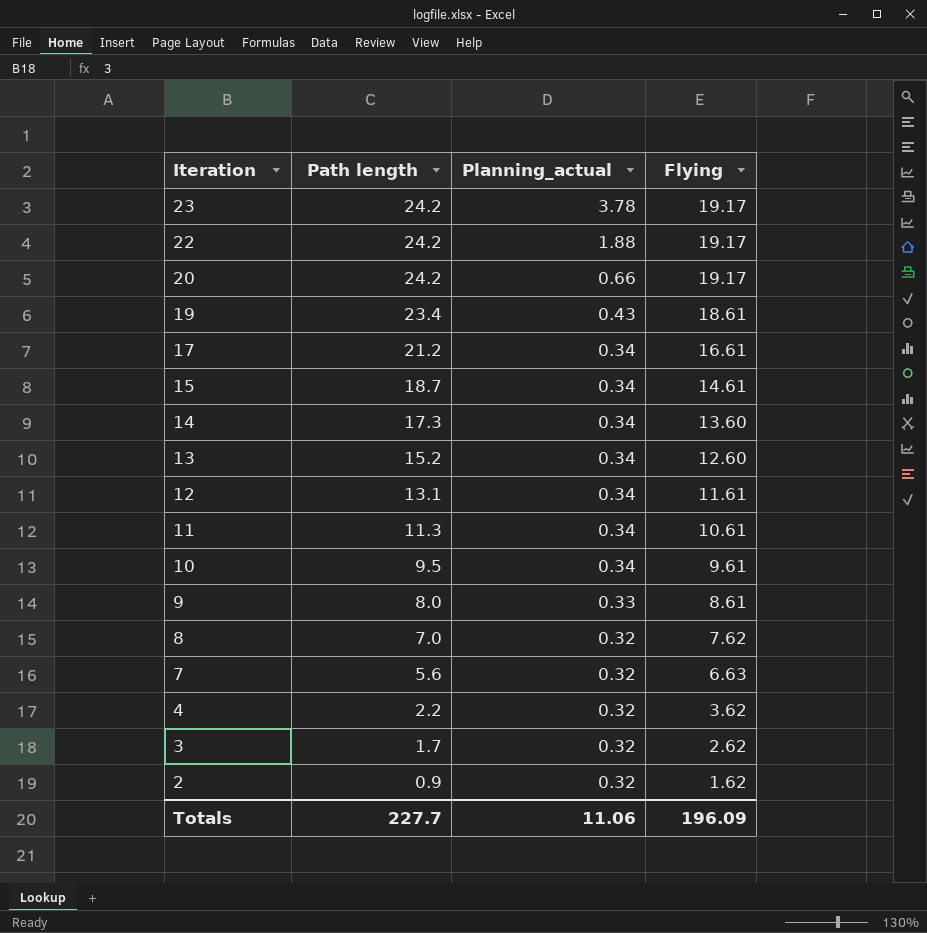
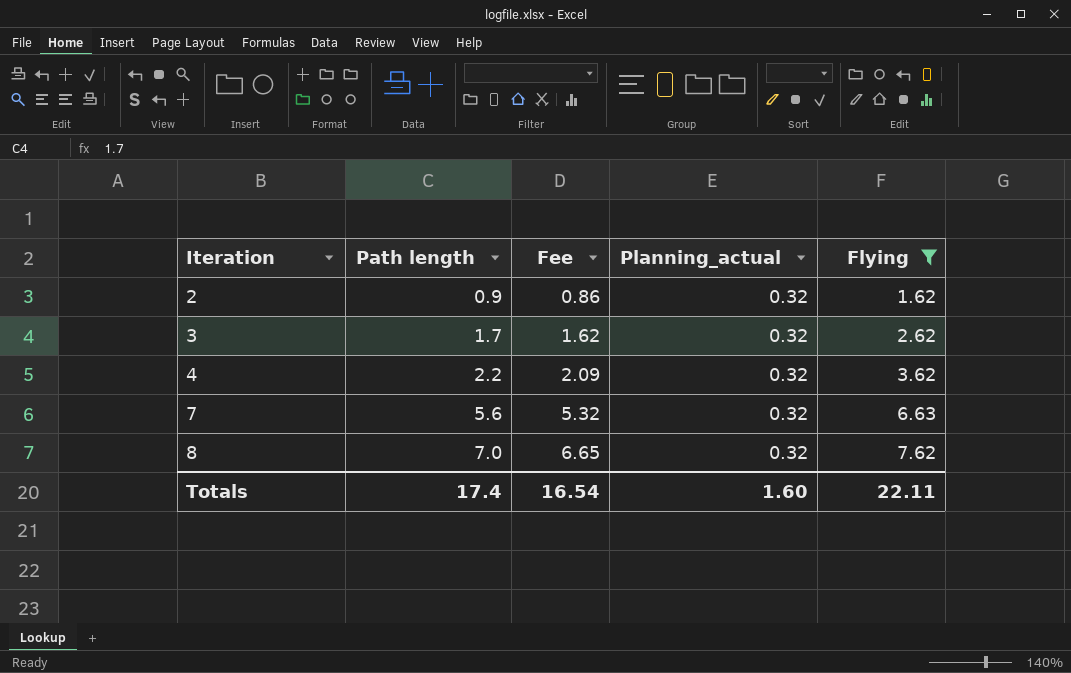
filter: none -> Flying <= 7.62
row order: Iteration descending -> Iteration ascending
column Fee | formula: none -> [Path length] * 0.95
Totals | Path length: 227.7 -> 17.4
Totals | Planning_actual: 11.06 -> 1.60
Totals | Flying: 196.09 -> 22.11

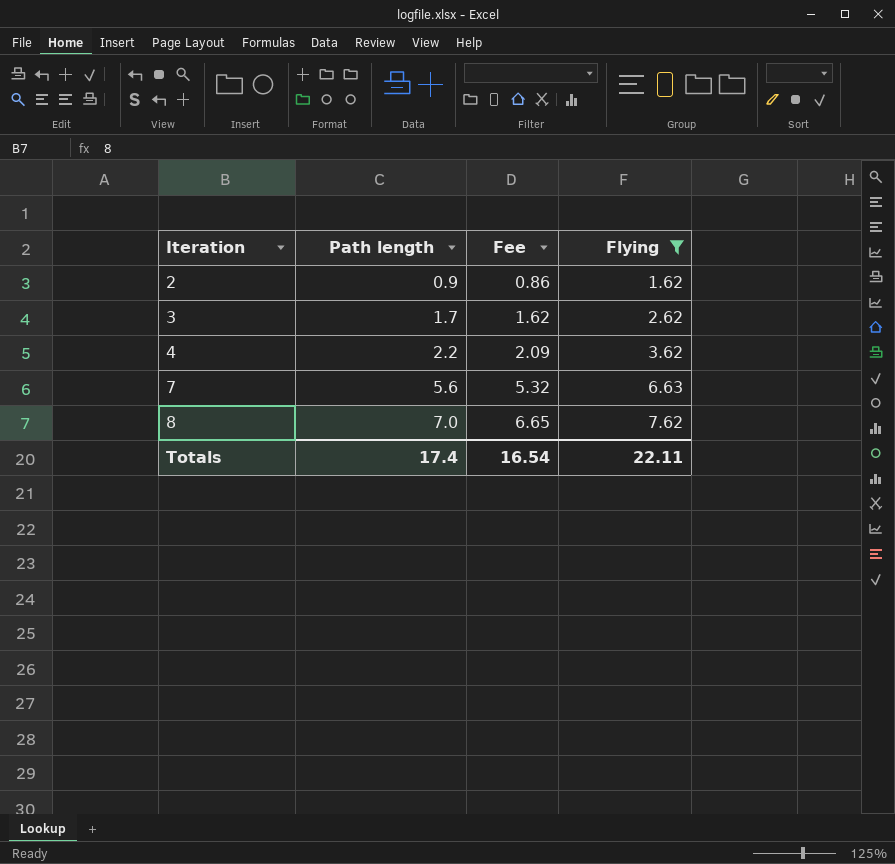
column Planning_actual | position: 4 -> none

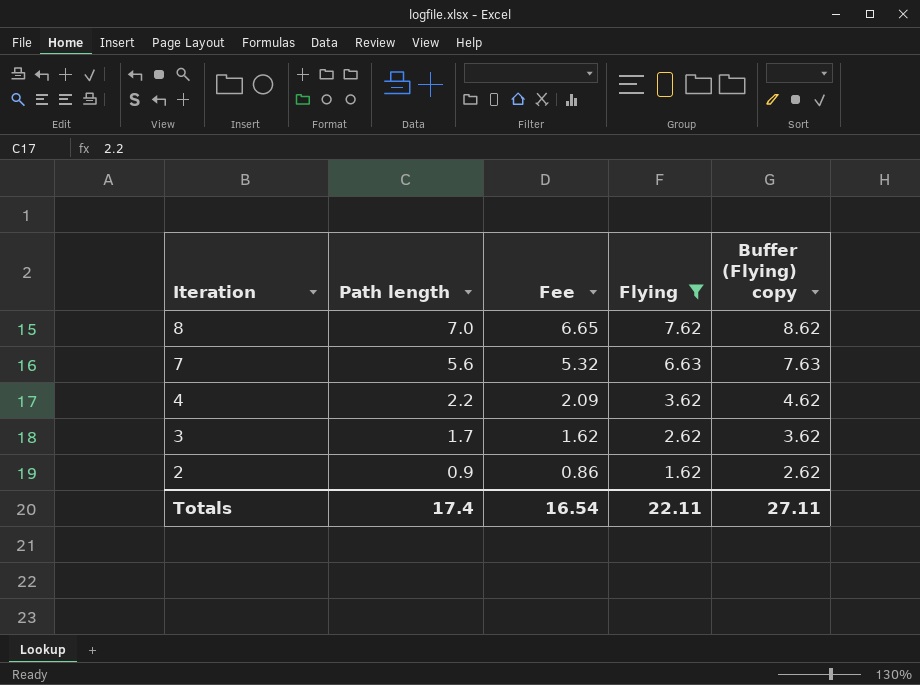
row order: Iteration ascending -> Iteration descending
column Buffer (Flying) copy | formula: none -> [Flying] + 1

